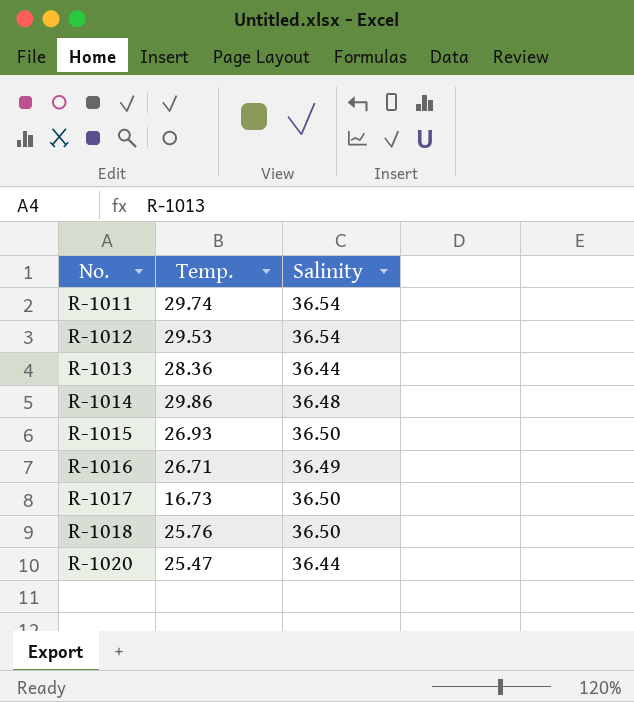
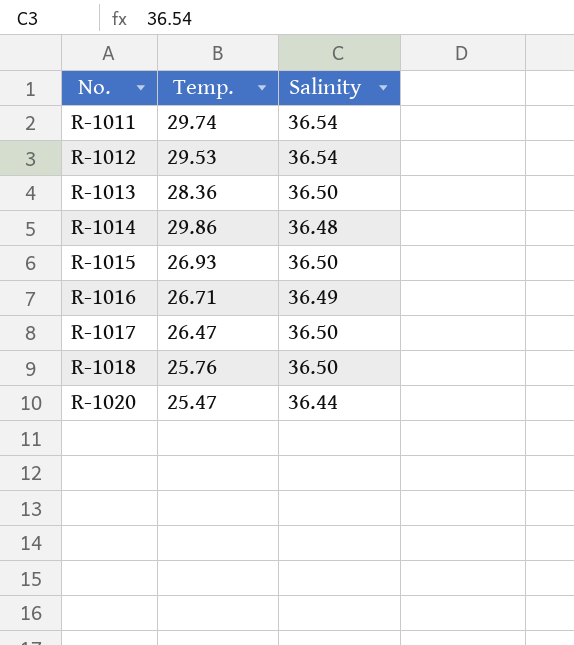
R-1013 | Salinity: 36.44 -> 36.50
R-1017 | Temp.: 16.73 -> 26.47

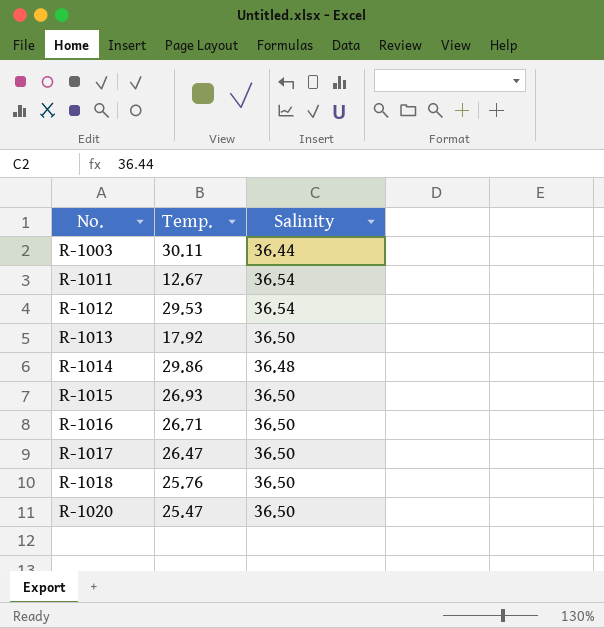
row R-1003: none -> 30.11 | 36.44
R-1011 | Temp.: 29.74 -> 12.67
R-1013 | Temp.: 28.36 -> 17.92
R-1016 | Salinity: 36.49 -> 36.50
R-1020 | Salinity: 36.44 -> 36.50

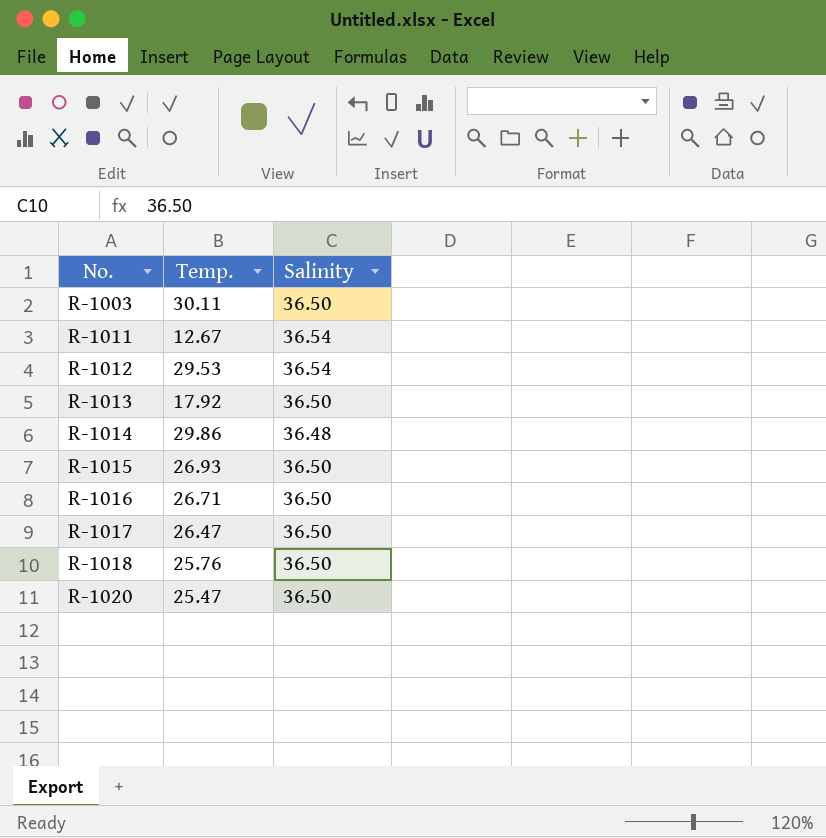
R-1003 | Salinity: 36.44 -> 36.50

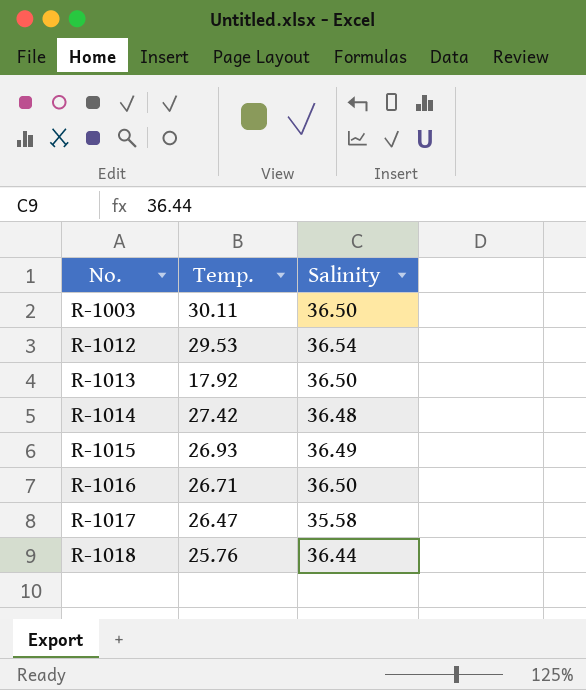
row R-1011: 12.67 | 36.54 -> none
row R-1020: 25.47 | 36.50 -> none
R-1014 | Temp.: 29.86 -> 27.42
R-1015 | Salinity: 36.50 -> 36.49
R-1017 | Salinity: 36.50 -> 35.58
R-1018 | Salinity: 36.50 -> 36.44

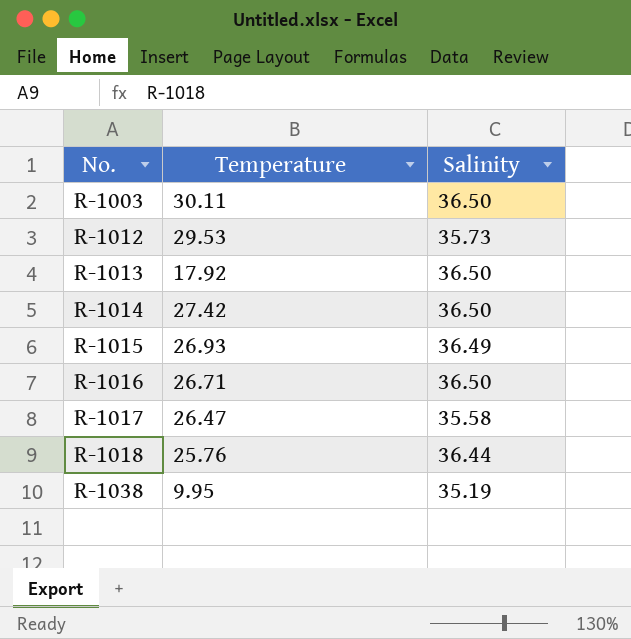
column name: Temp. -> Temperature
R-1012 | Salinity: 36.54 -> 35.73
R-1014 | Salinity: 36.48 -> 36.50
row R-1038: none -> 9.95 | 35.19

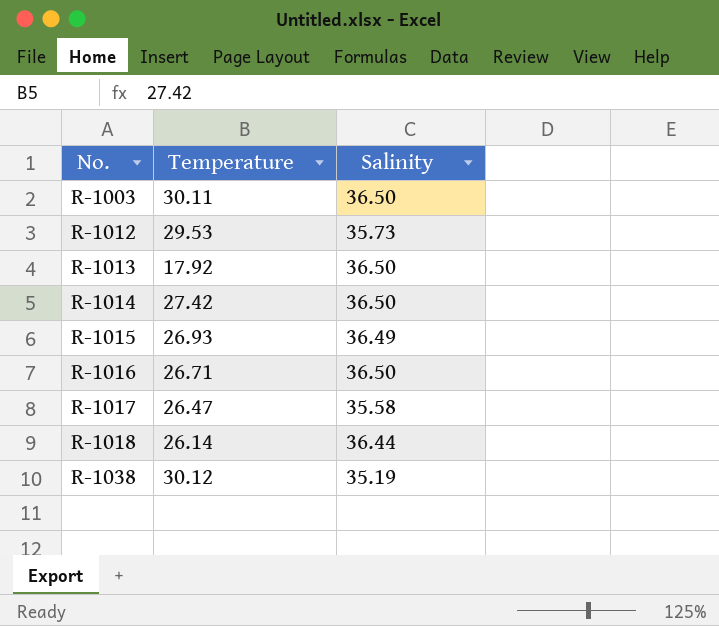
R-1018 | Temperature: 25.76 -> 26.14
R-1038 | Temperature: 9.95 -> 30.12

